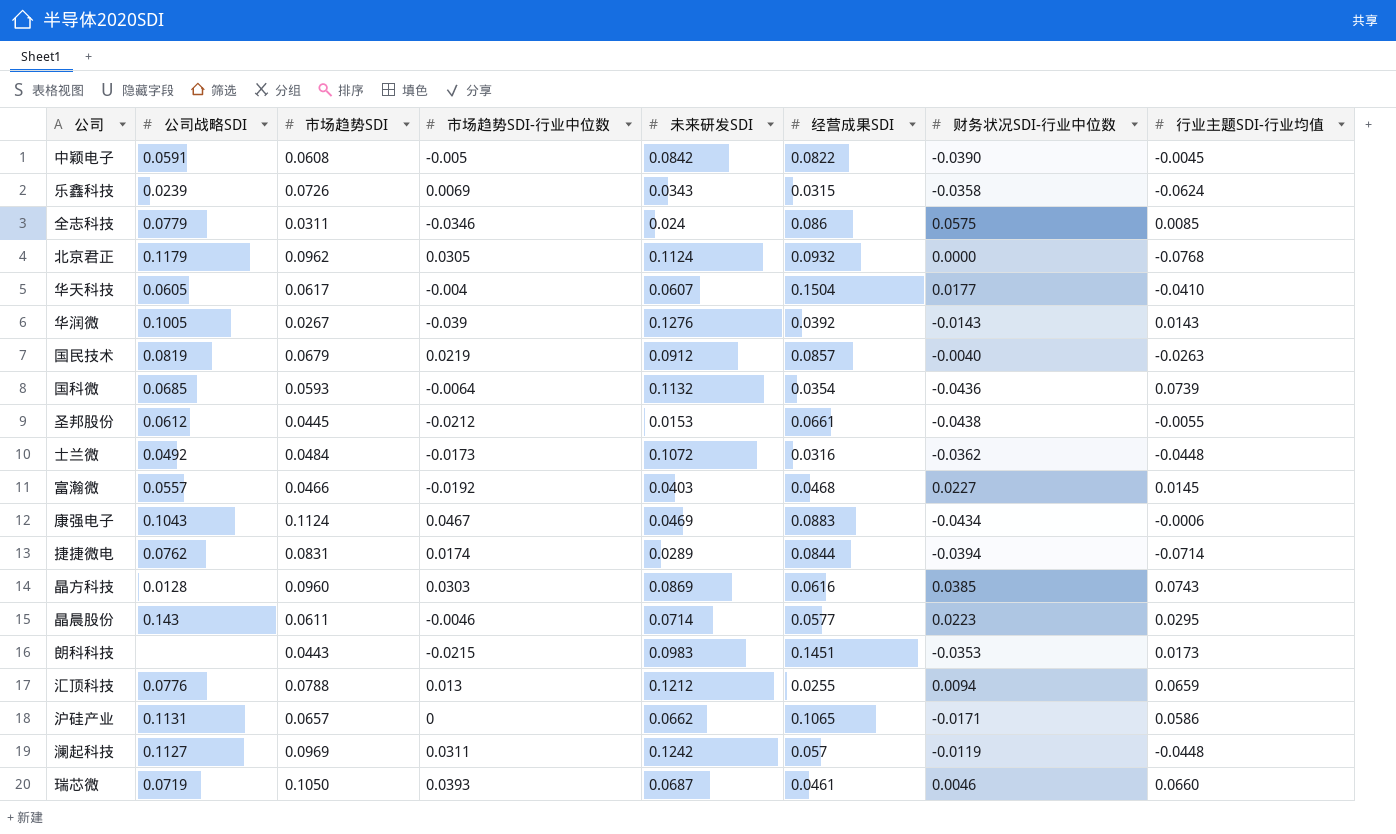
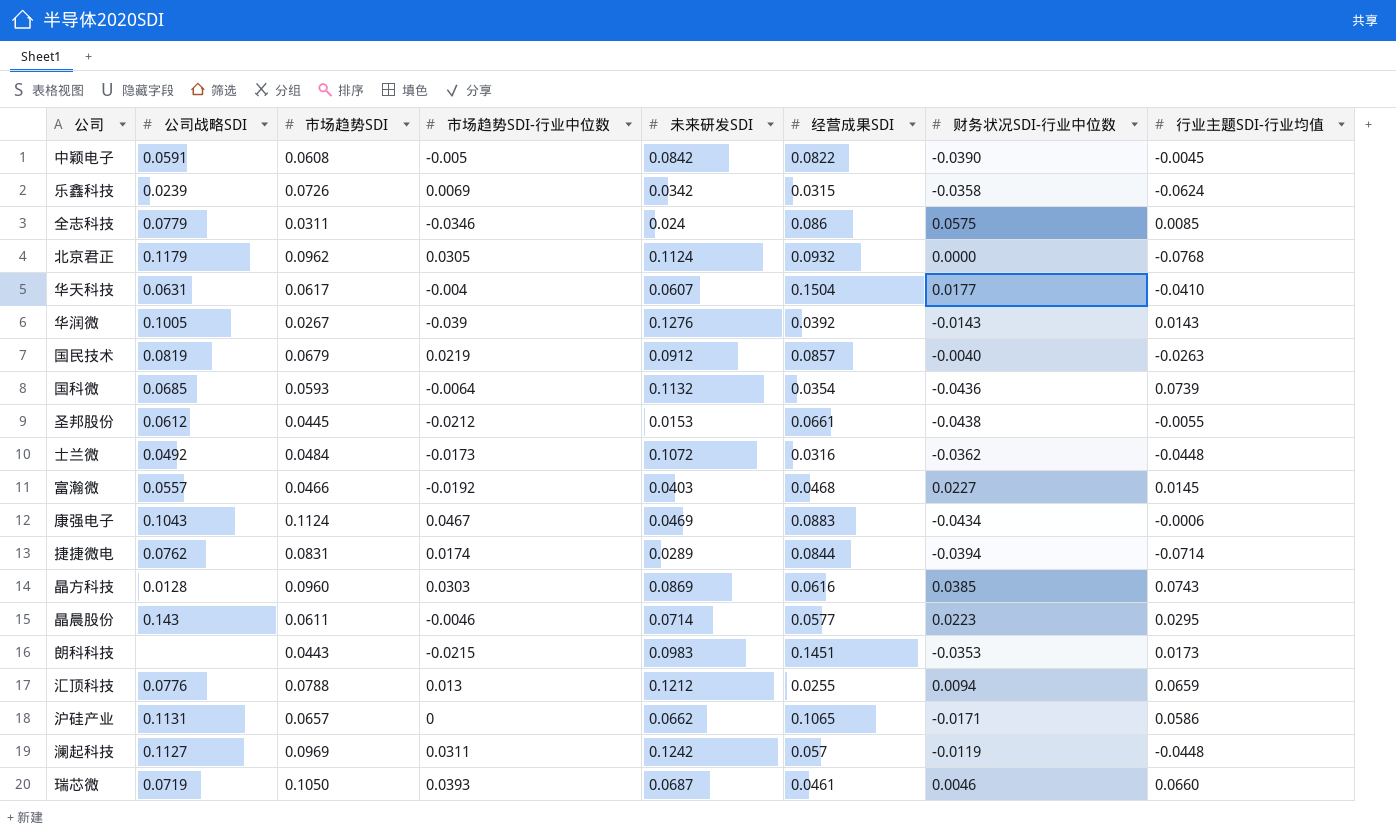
乐鑫科技 | 未来研发SDI: 0.0343 -> 0.0342
华天科技 | 公司战略SDI: 0.0605 -> 0.0631

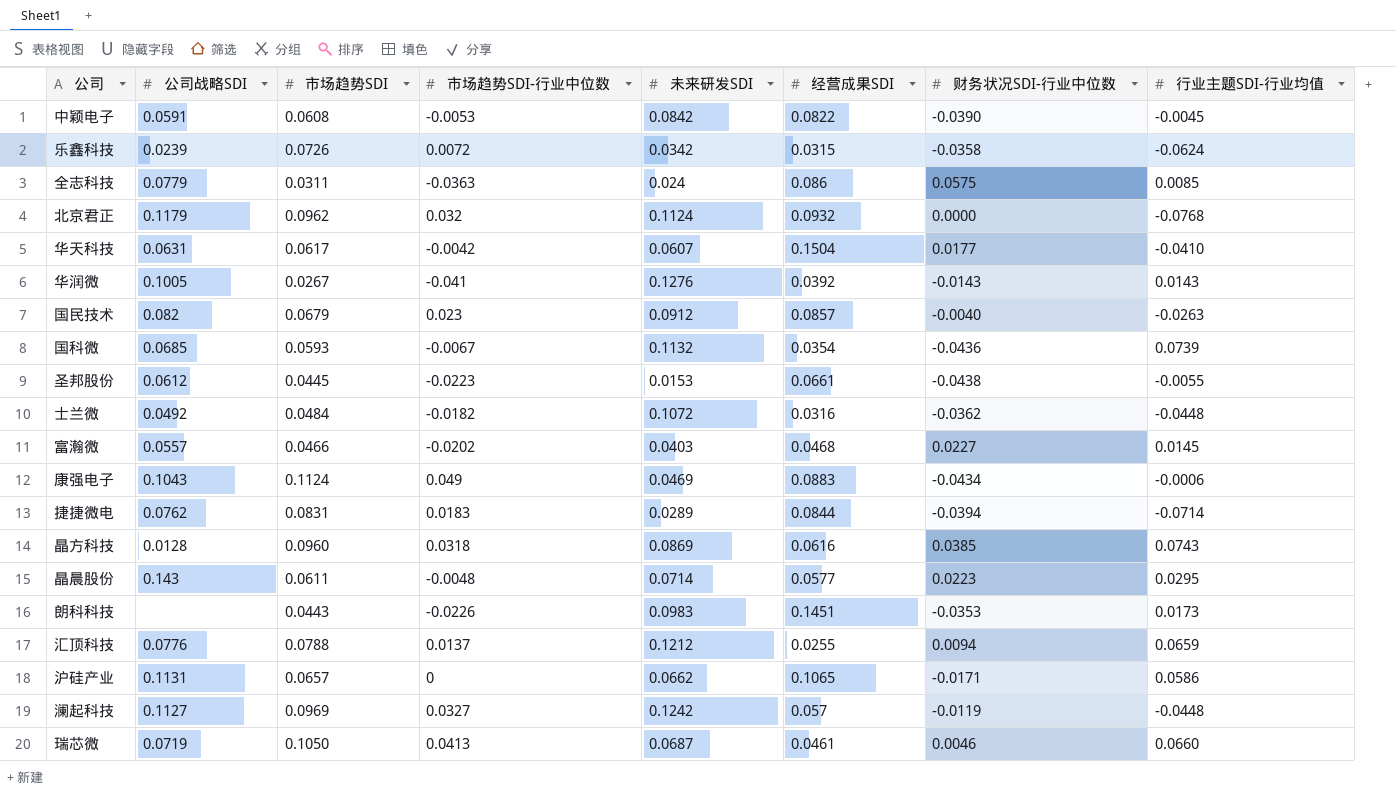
中颖电子 | 市场趋势SDI-行业中位数: -0.005 -> -0.0053
乐鑫科技 | 市场趋势SDI-行业中位数: 0.0069 -> 0.0072
全志科技 | 市场趋势SDI-行业中位数: -0.0346 -> -0.0363
北京君正 | 市场趋势SDI-行业中位数: 0.0305 -> 0.032
华天科技 | 市场趋势SDI-行业中位数: -0.004 -> -0.0042
华润微 | 市场趋势SDI-行业中位数: -0.039 -> -0.041
国民技术 | 公司战略SDI: 0.0819 -> 0.082
国民技术 | 市场趋势SDI-行业中位数: 0.0219 -> 0.023
国科微 | 市场趋势SDI-行业中位数: -0.0064 -> -0.0067
圣邦股份 | 市场趋势SDI-行业中位数: -0.0212 -> -0.0223
士兰微 | 市场趋势SDI-行业中位数: -0.0173 -> -0.0182
富瀚微 | 市场趋势SDI-行业中位数: -0.0192 -> -0.0202
康强电子 | 市场趋势SDI-行业中位数: 0.0467 -> 0.049
捷捷微电 | 市场趋势SDI-行业中位数: 0.0174 -> 0.0183
晶方科技 | 市场趋势SDI-行业中位数: 0.0303 -> 0.0318
晶晨股份 | 市场趋势SDI-行业中位数: -0.0046 -> -0.0048
朗科科技 | 市场趋势SDI-行业中位数: -0.0215 -> -0.0226
汇顶科技 | 市场趋势SDI-行业中位数: 0.013 -> 0.0137
澜起科技 | 市场趋势SDI-行业中位数: 0.0311 -> 0.0327
瑞芯微 | 市场趋势SDI-行业中位数: 0.0393 -> 0.0413

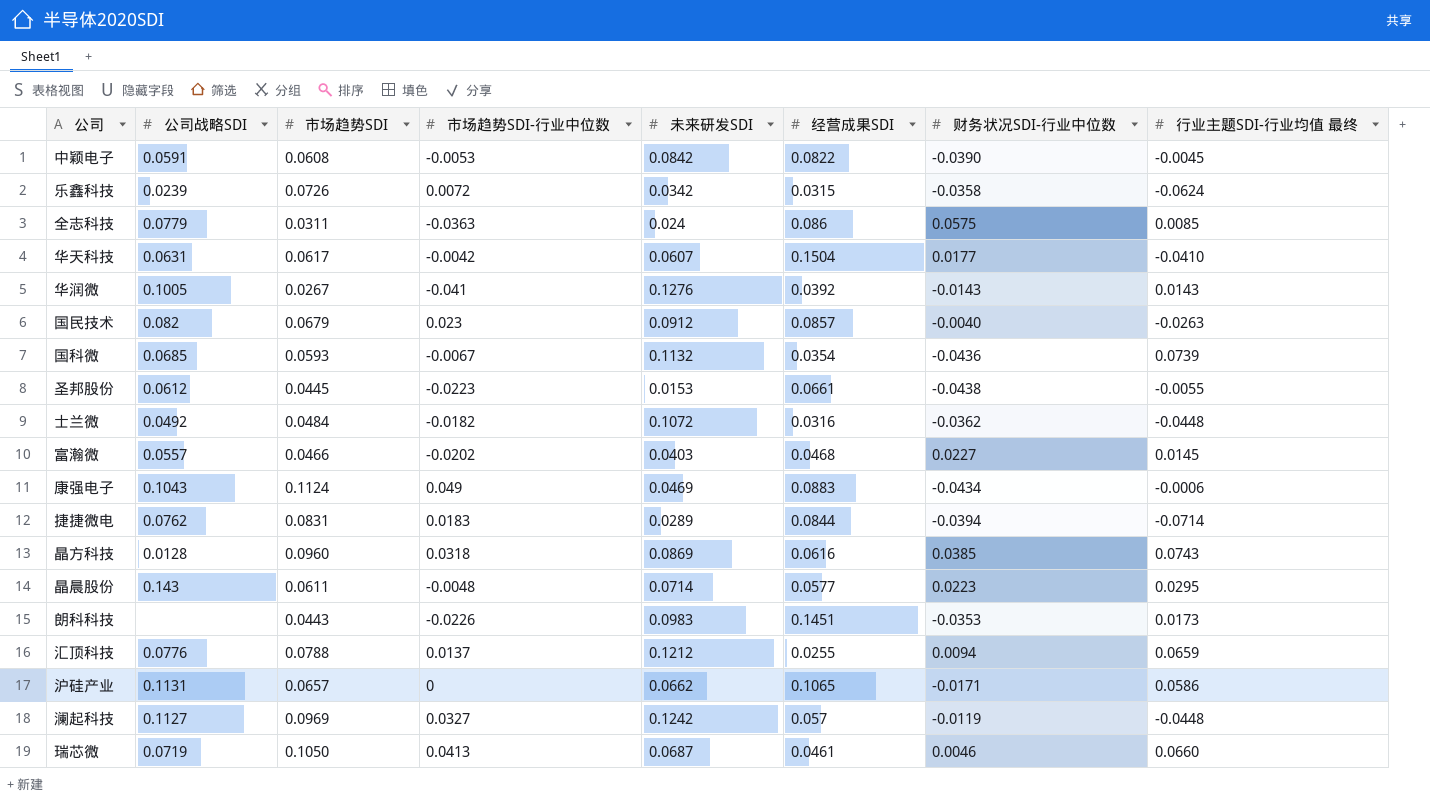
column name: 行业主题SDI-行业均值 -> 行业主题SDI-行业均值 最终
row 北京君正: 0.1179 | 0.0962 | 0.032 | 0.1124 | 0.0932 | 0.0000 | -0.0768 -> none

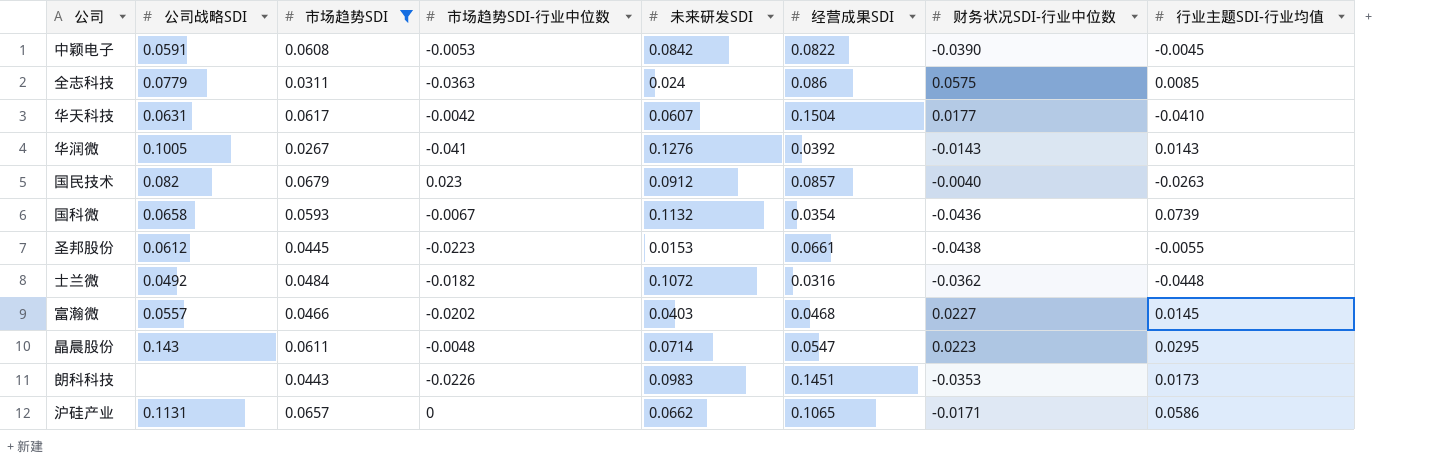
filter: none -> 市场趋势SDI <= 0.0679
column name: 行业主题SDI-行业均值 最终 -> 行业主题SDI-行业均值
国科微 | 公司战略SDI: 0.0685 -> 0.0658
晶晨股份 | 经营成果SDI: 0.0577 -> 0.0547

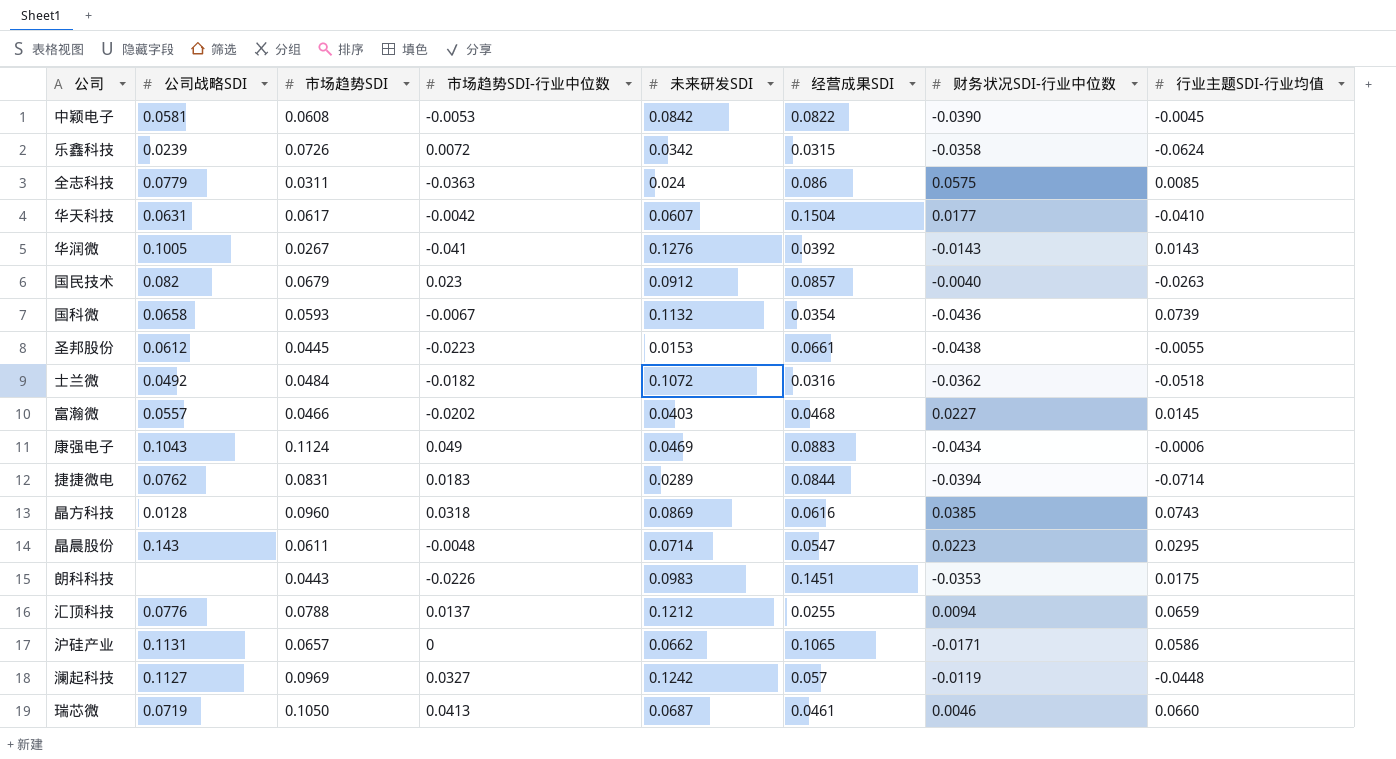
filter: 市场趋势SDI <= 0.0679 -> none
中颖电子 | 公司战略SDI: 0.0591 -> 0.0581
士兰微 | 行业主题SDI-行业均值: -0.0448 -> -0.0518
朗科科技 | 行业主题SDI-行业均值: 0.0173 -> 0.0175

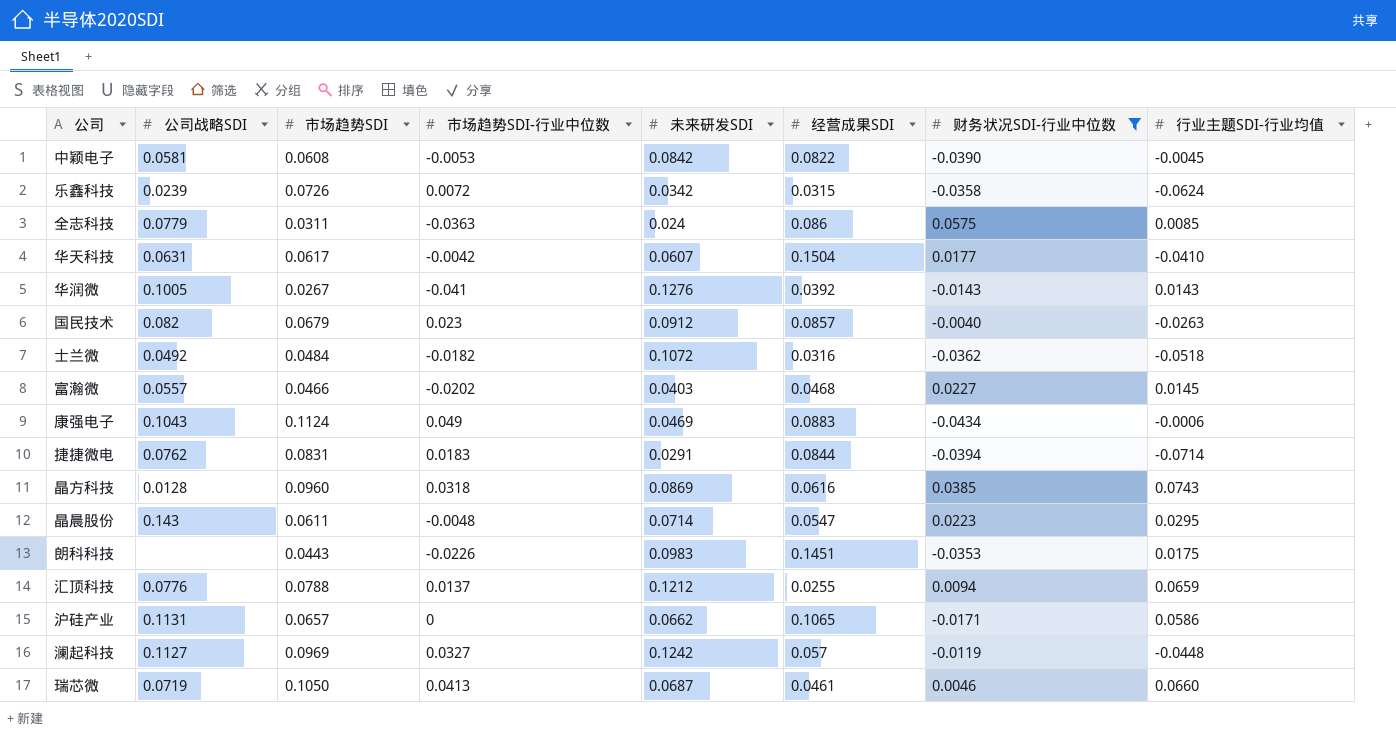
filter: none -> 财务状况SDI-行业中位数 >= -0.0434
捷捷微电 | 未来研发SDI: 0.0289 -> 0.0291

